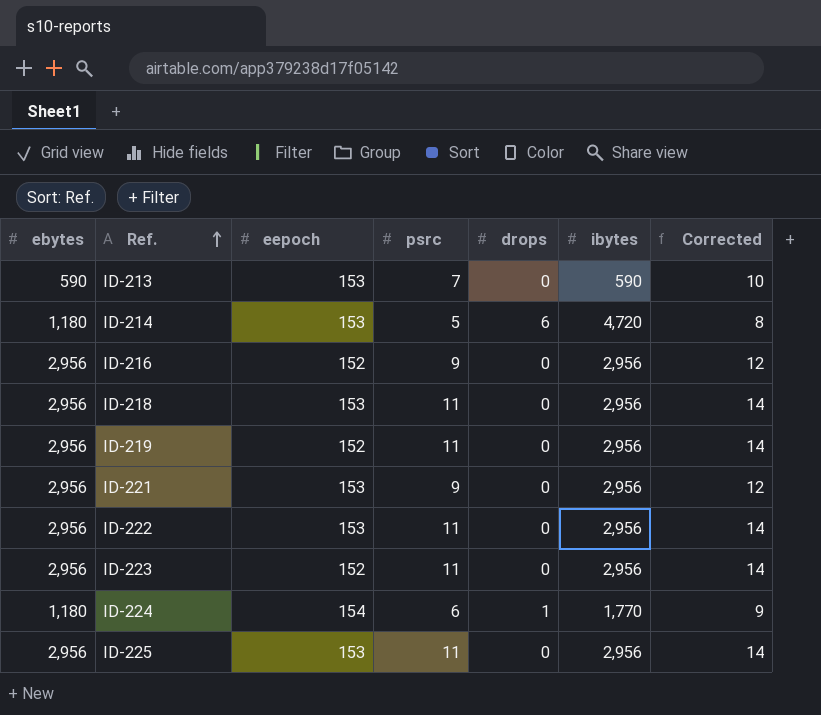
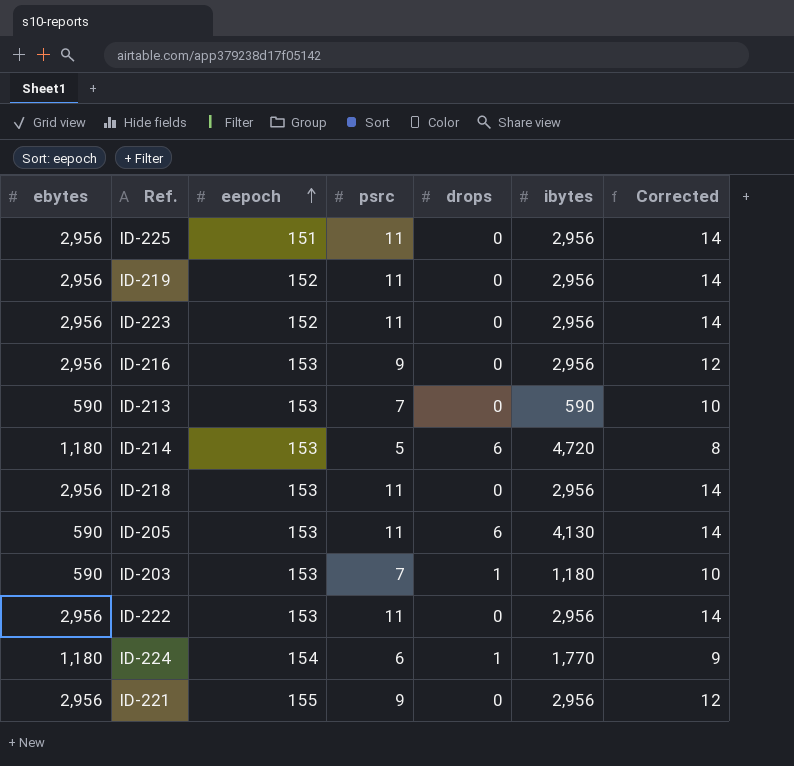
row order: Ref. ascending -> eepoch ascending
ID-225 | eepoch: 153 -> 151
ID-216 | eepoch: 152 -> 153
row ID-205: none -> 590 | 153 | 11 | 6 | 4,130 | 14
row ID-203: none -> 590 | 153 | 7 | 1 | 1,180 | 10
ID-221 | eepoch: 153 -> 155

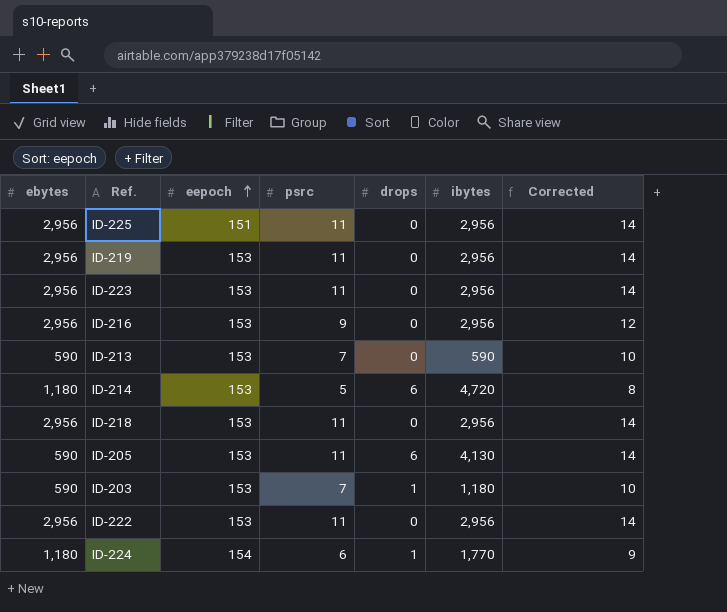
row ID-221: 2,956 | 155 | 9 | 0 | 2,956 | 12 -> none
ID-219 | eepoch: 152 -> 153
ID-223 | eepoch: 152 -> 153

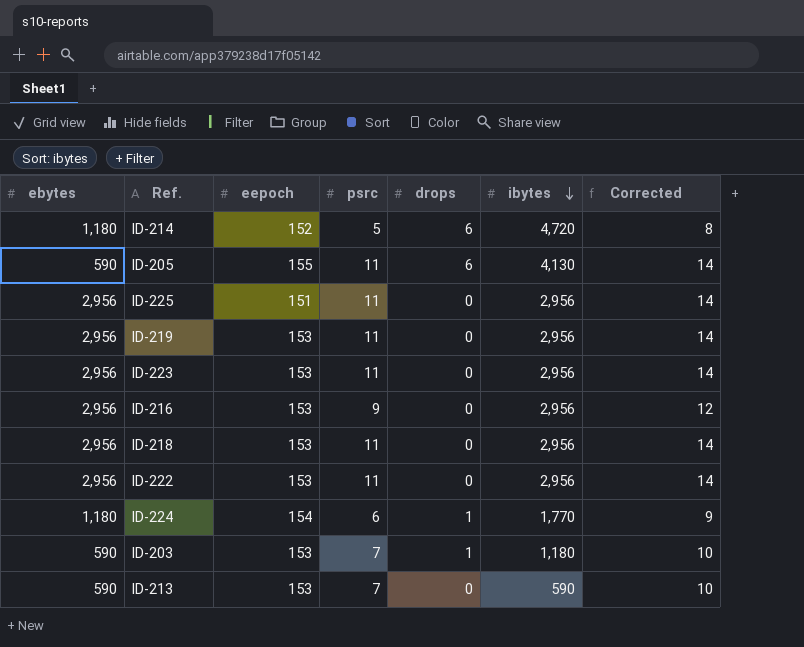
row order: eepoch ascending -> ibytes descending
ID-214 | eepoch: 153 -> 152
ID-205 | eepoch: 153 -> 155

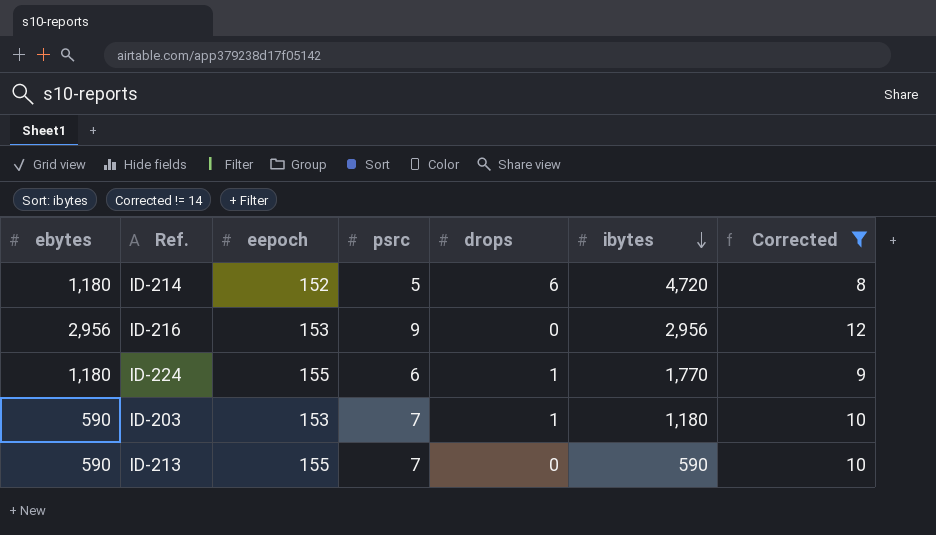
filter: none -> Corrected != 14
ID-224 | eepoch: 154 -> 155
ID-213 | eepoch: 153 -> 155

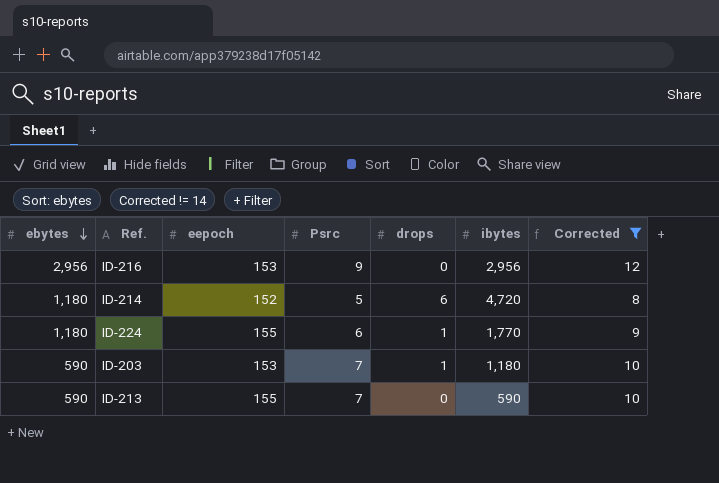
row order: ibytes descending -> ebytes descending
column name: psrc -> Psrc

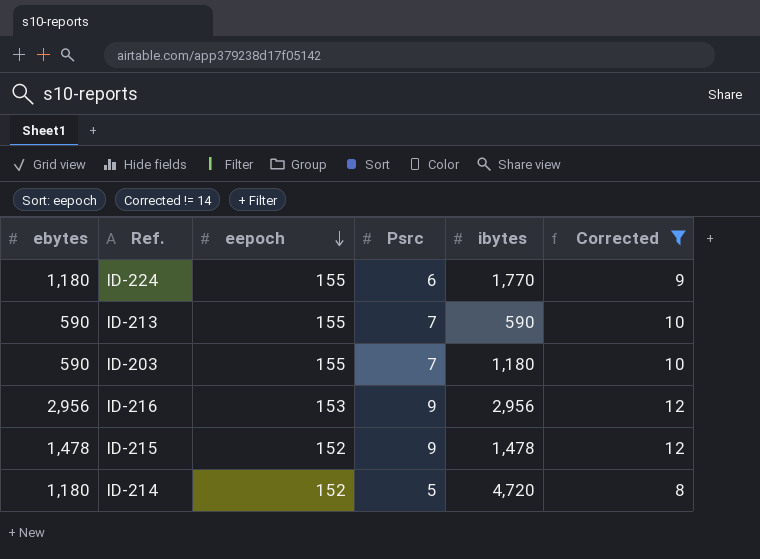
row order: ebytes descending -> eepoch descending
column drops | position: 5 -> none
ID-203 | eepoch: 153 -> 155
row ID-215: none -> 1,478 | 152 | 9 | 1,478 | 12

